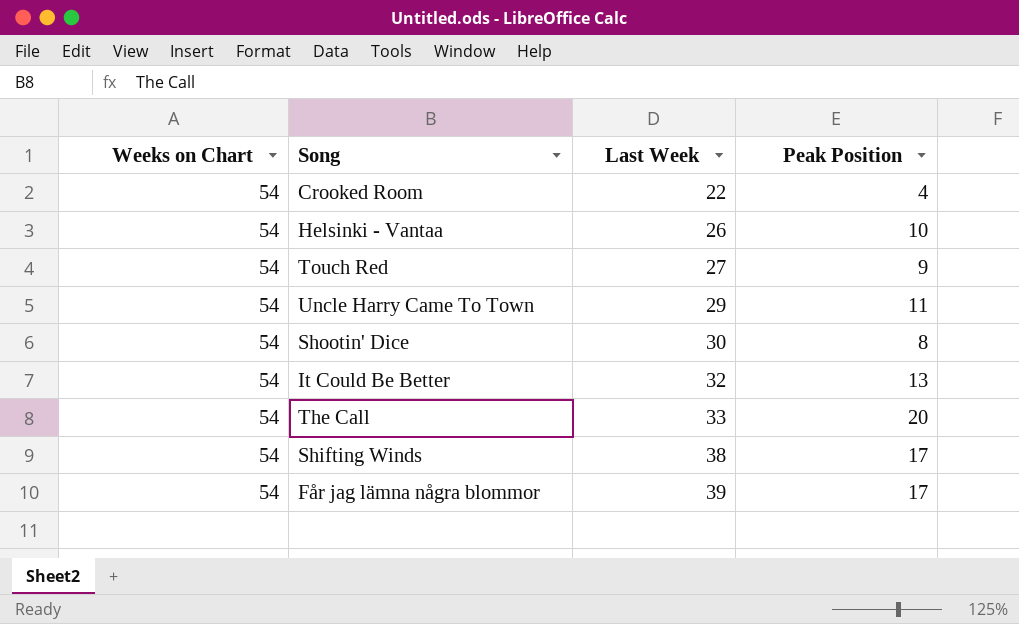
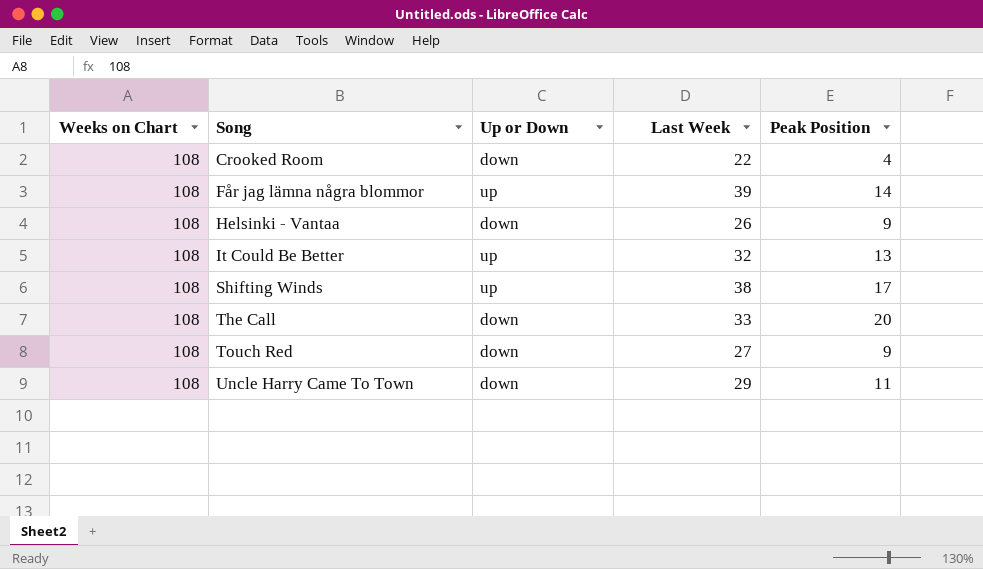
row order: Last Week ascending -> Song ascending
column Up or Down | position: none -> 3
row Shootin' Dice: 54 | 30 | 8 -> none
Crooked Room | Weeks on Chart: 54 -> 108
Får jag lämna några blommor | Weeks on Chart: 54 -> 108
Får jag lämna några blommor | Peak Position: 17 -> 14
Helsinki - Vantaa | Weeks on Chart: 54 -> 108
Helsinki - Vantaa | Peak Position: 10 -> 9
It Could Be Better | Weeks on Chart: 54 -> 108
Shifting Winds | Weeks on Chart: 54 -> 108
The Call | Weeks on Chart: 54 -> 108
Touch Red | Weeks on Chart: 54 -> 108
Uncle Harry Came To Town | Weeks on Chart: 54 -> 108

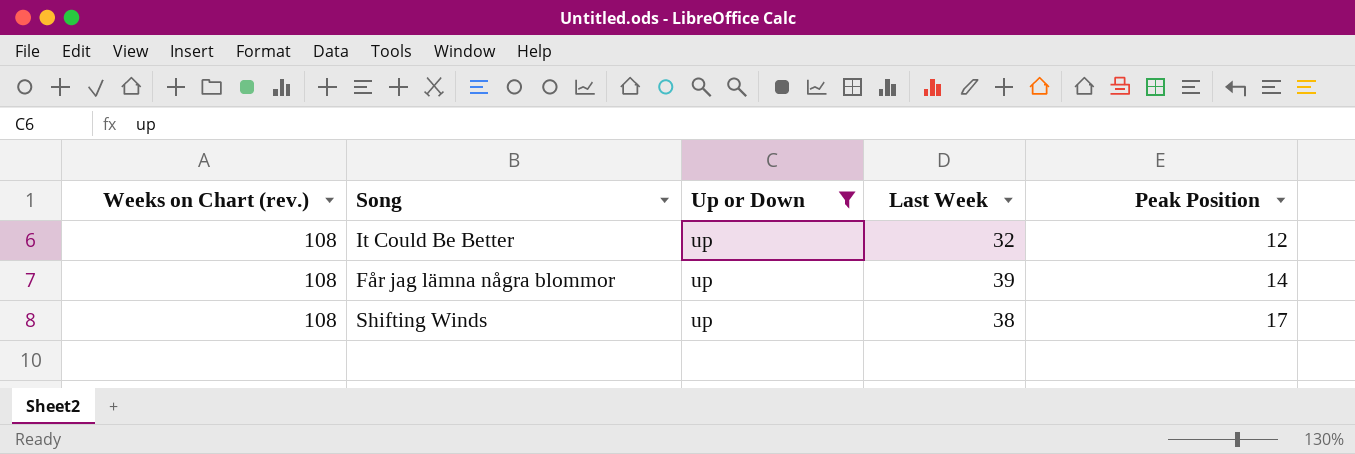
filter: none -> Up or Down = up
row order: Song ascending -> Peak Position ascending
column name: Weeks on Chart -> Weeks on Chart (rev.)
It Could Be Better | Peak Position: 13 -> 12

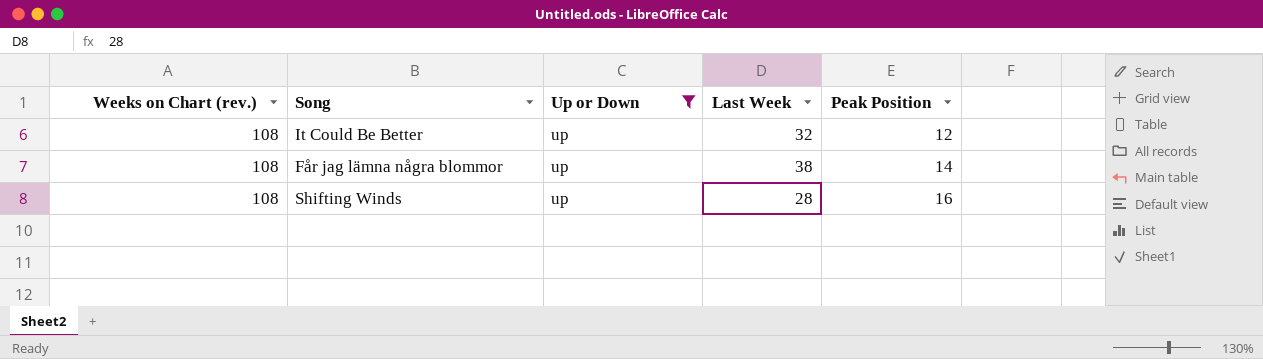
Får jag lämna några blommor | Last Week: 39 -> 38
Shifting Winds | Last Week: 38 -> 28
Shifting Winds | Peak Position: 17 -> 16

